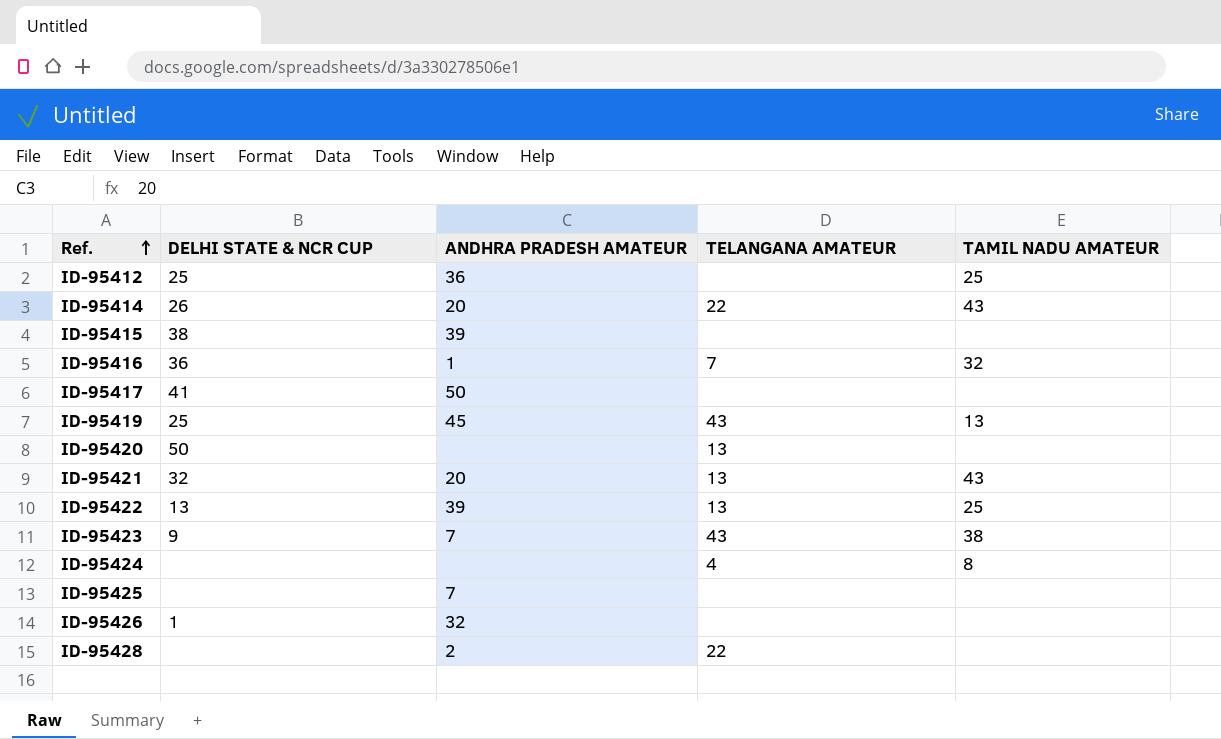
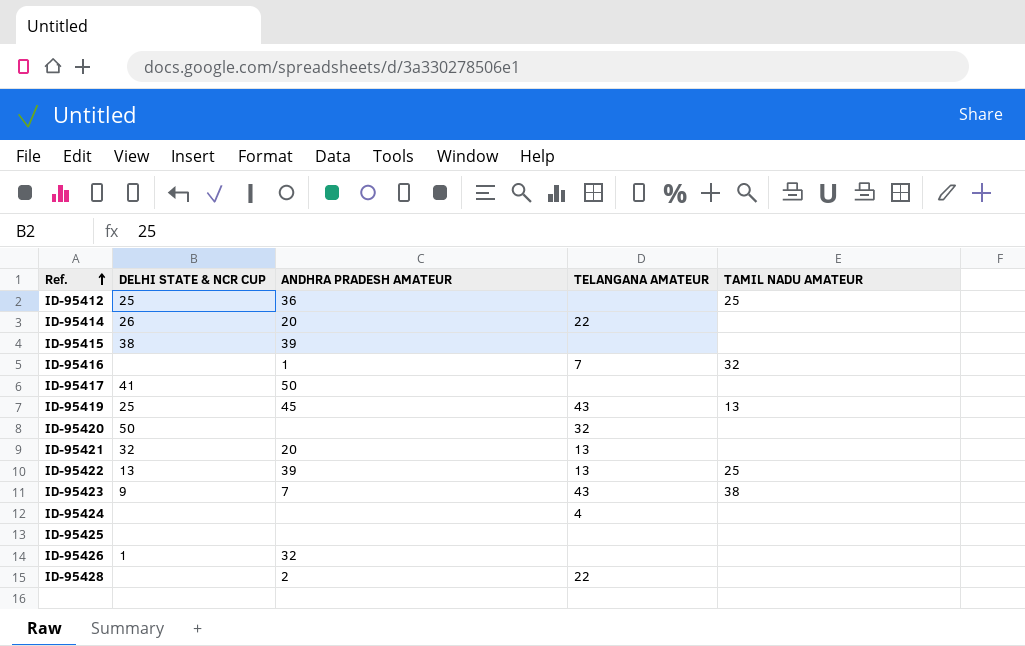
ID-95414 | TAMIL NADU AMATEUR: 43 -> none
ID-95416 | DELHI STATE & NCR CUP: 36 -> none
ID-95420 | TELANGANA AMATEUR: 13 -> 32
ID-95421 | TAMIL NADU AMATEUR: 43 -> none
ID-95424 | TAMIL NADU AMATEUR: 8 -> none
ID-95425 | ANDHRA PRADESH AMATEUR: 7 -> none

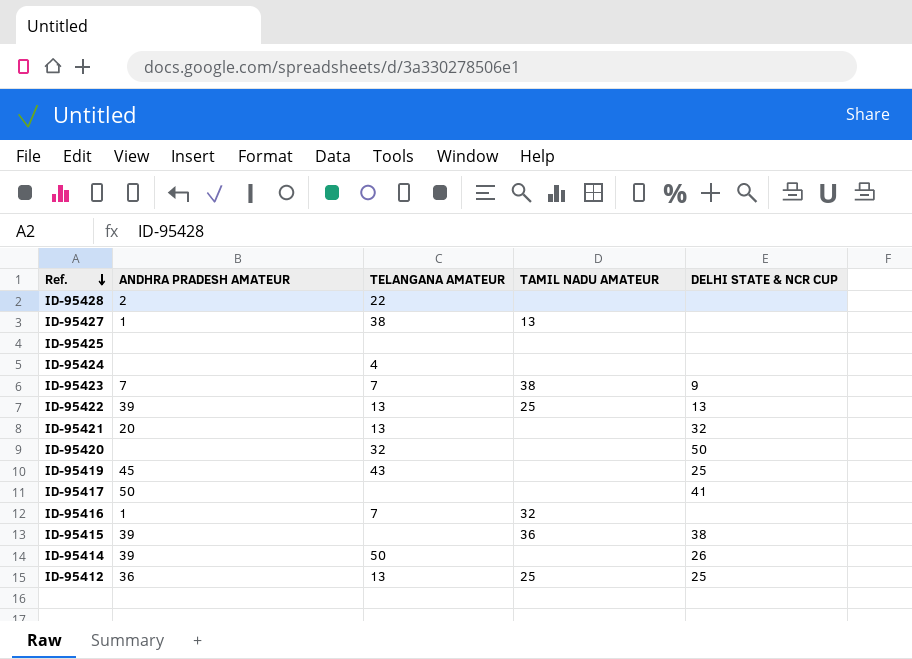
row order: Ref. ascending -> Ref. descending
column DELHI STATE & NCR CUP | position: 2 -> 5
row ID-95426: 1 | 32 | none | none -> none
row ID-95427: none -> 1 | 38 | 13 | none
ID-95423 | TELANGANA AMATEUR: 43 -> 7
ID-95419 | TAMIL NADU AMATEUR: 13 -> none
ID-95415 | TAMIL NADU AMATEUR: none -> 36
ID-95414 | ANDHRA PRADESH AMATEUR: 20 -> 39
ID-95414 | TELANGANA AMATEUR: 22 -> 50
ID-95412 | TELANGANA AMATEUR: none -> 13

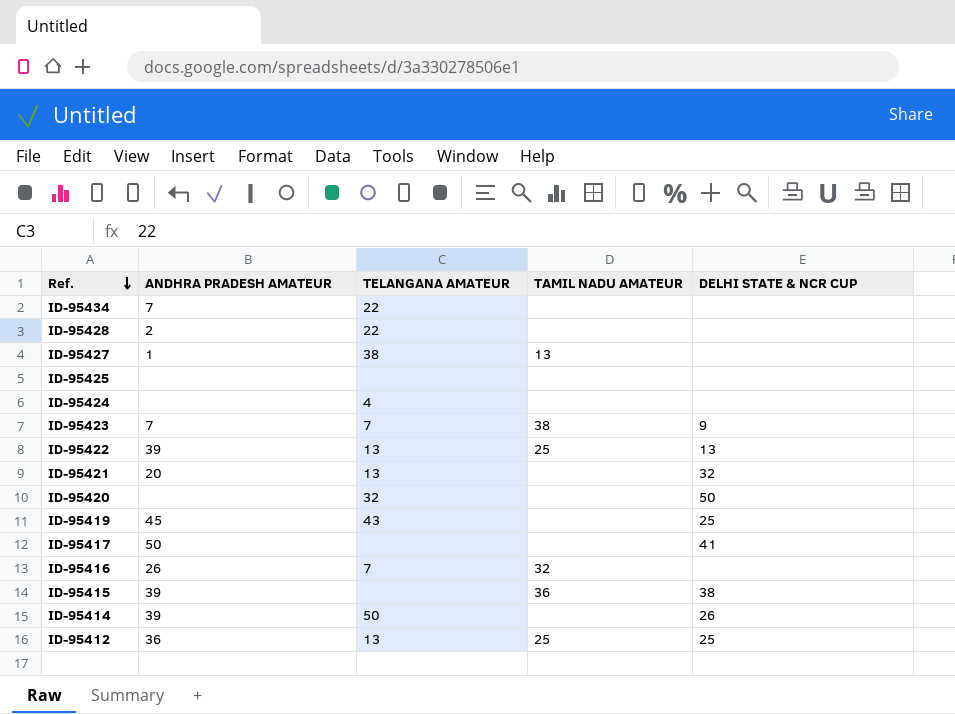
row ID-95434: none -> 7 | 22 | none | none
ID-95416 | ANDHRA PRADESH AMATEUR: 1 -> 26

